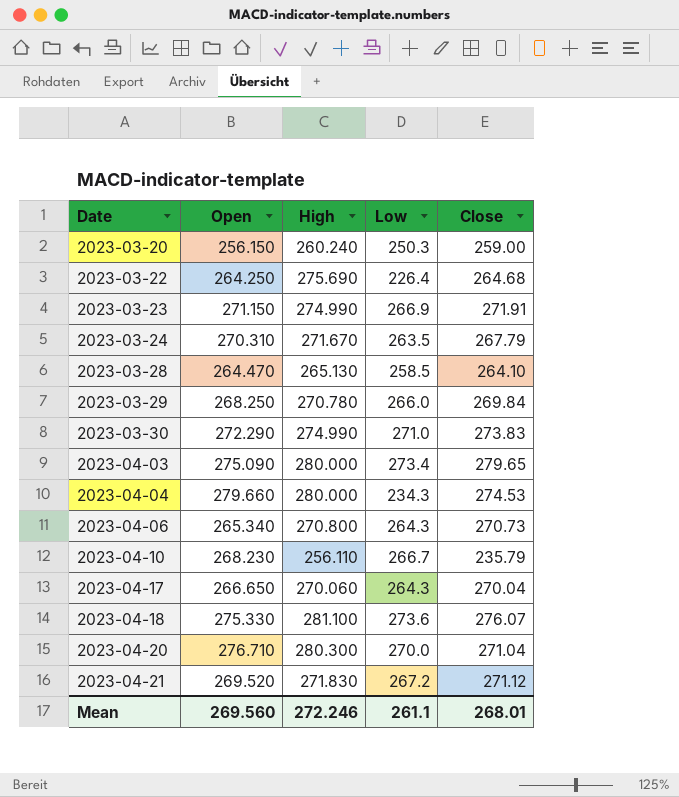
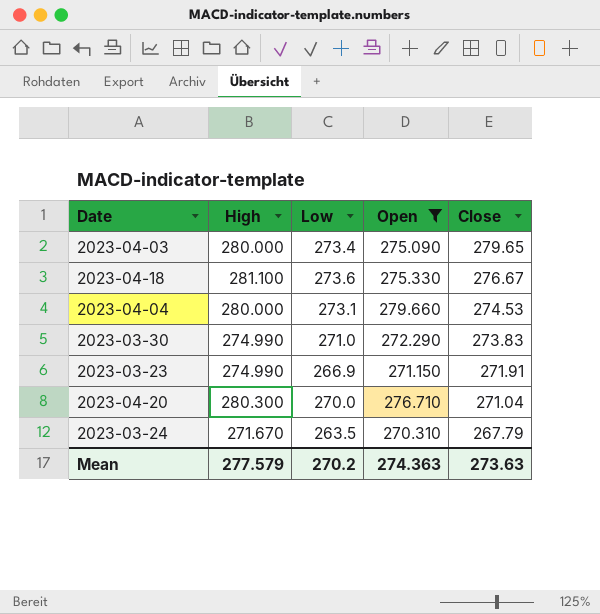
filter: none -> Open >= 270.310
row order: Date ascending -> Close descending
column Open | position: 2 -> 4
2023-04-18 | Close: 276.07 -> 276.67
2023-04-04 | Low: 234.3 -> 273.1
Mean | High: 272.246 -> 277.579
Mean | Low: 261.1 -> 270.2
Mean | Open: 269.560 -> 274.363
Mean | Close: 268.01 -> 273.63

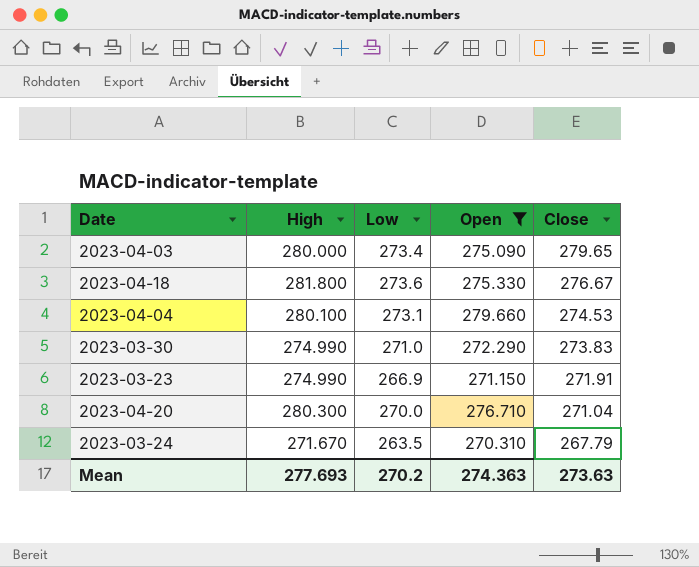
2023-04-18 | High: 281.100 -> 281.800
2023-04-04 | High: 280.000 -> 280.100
Mean | High: 277.579 -> 277.693

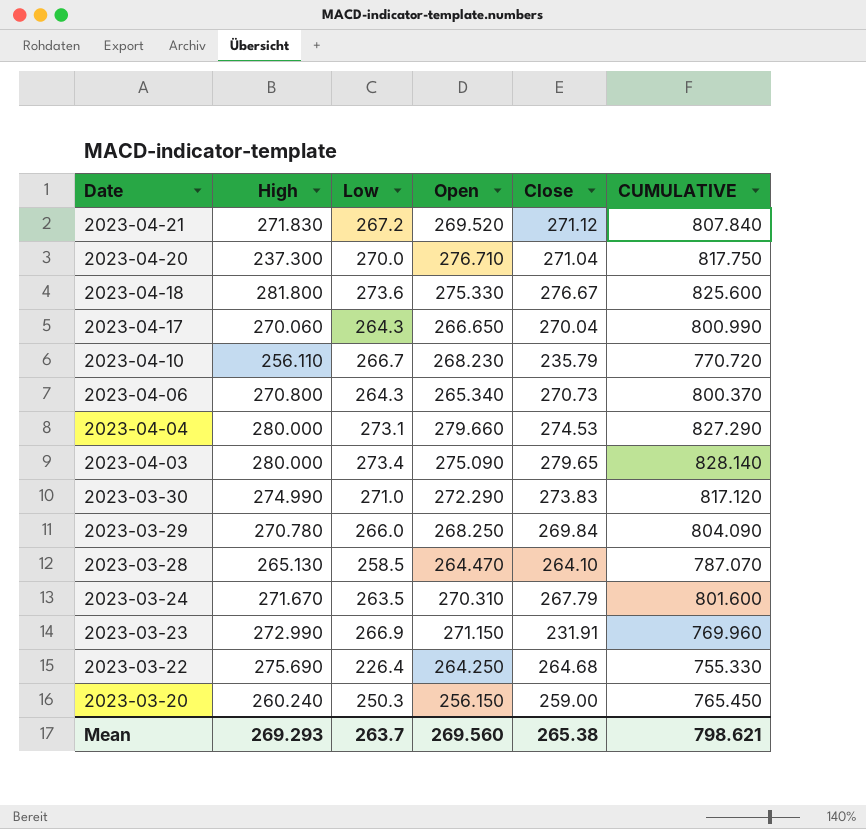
filter: Open >= 270.310 -> none
row order: Close descending -> Date descending
column CUMULATIVE | formula: none -> [Low] + [Open] + [Close]
2023-04-20 | High: 280.300 -> 237.300
2023-04-04 | High: 280.100 -> 280.000
2023-03-23 | High: 274.990 -> 272.990
2023-03-23 | Close: 271.91 -> 231.91
Mean | High: 277.693 -> 269.293
Mean | Low: 270.2 -> 263.7
Mean | Open: 274.363 -> 269.560
Mean | Close: 273.63 -> 265.38

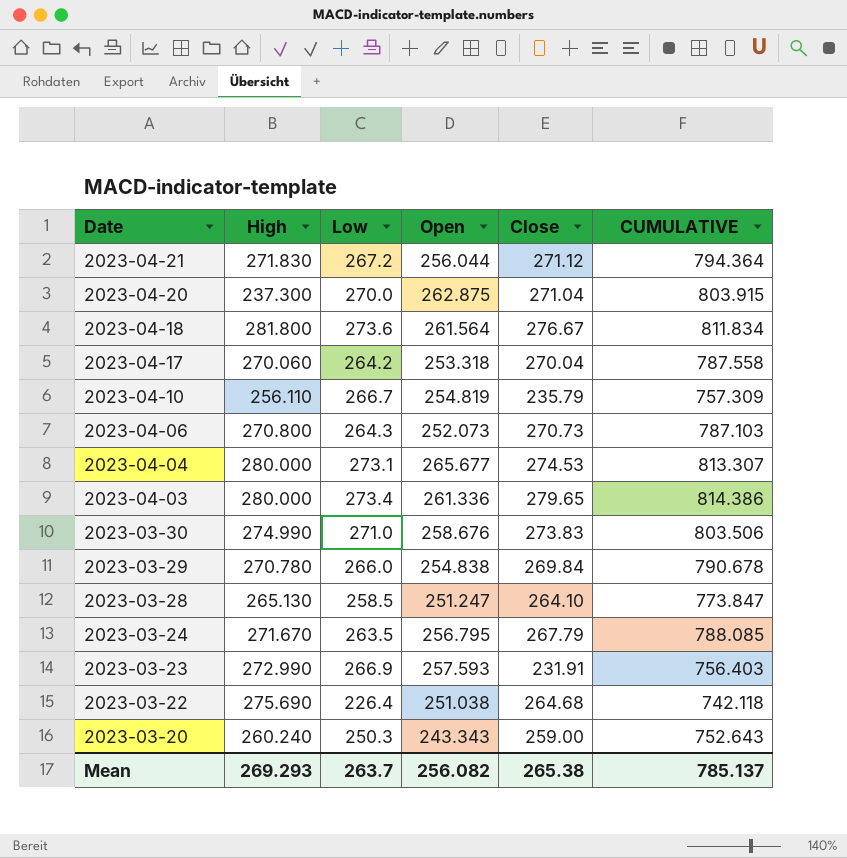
2023-04-21 | Open: 269.520 -> 256.044
2023-04-21 | CUMULATIVE: 807.840 -> 794.364
2023-04-20 | Open: 276.710 -> 262.875
2023-04-20 | CUMULATIVE: 817.750 -> 803.915
2023-04-18 | Open: 275.330 -> 261.564
2023-04-18 | CUMULATIVE: 825.600 -> 811.834
2023-04-17 | Low: 264.3 -> 264.2
2023-04-17 | Open: 266.650 -> 253.318
2023-04-17 | CUMULATIVE: 800.990 -> 787.558
2023-04-10 | Open: 268.230 -> 254.819
2023-04-10 | CUMULATIVE: 770.720 -> 757.309
2023-04-06 | Open: 265.340 -> 252.073
2023-04-06 | CUMULATIVE: 800.370 -> 787.103
2023-04-04 | Open: 279.660 -> 265.677
2023-04-04 | CUMULATIVE: 827.290 -> 813.307
2023-04-03 | Open: 275.090 -> 261.336
2023-04-03 | CUMULATIVE: 828.140 -> 814.386
2023-03-30 | Open: 272.290 -> 258.676
2023-03-30 | CUMULATIVE: 817.120 -> 803.506
2023-03-29 | Open: 268.250 -> 254.838
2023-03-29 | CUMULATIVE: 804.090 -> 790.678
2023-03-28 | Open: 264.470 -> 251.247
2023-03-28 | CUMULATIVE: 787.070 -> 773.847
2023-03-24 | Open: 270.310 -> 256.795
2023-03-24 | CUMULATIVE: 801.600 -> 788.085
2023-03-23 | Open: 271.150 -> 257.593
2023-03-23 | CUMULATIVE: 769.960 -> 756.403
2023-03-22 | Open: 264.250 -> 251.038
2023-03-22 | CUMULATIVE: 755.330 -> 742.118
2023-03-20 | Open: 256.150 -> 243.343
2023-03-20 | CUMULATIVE: 765.450 -> 752.643
Mean | Open: 269.560 -> 256.082
Mean | CUMULATIVE: 798.621 -> 785.137

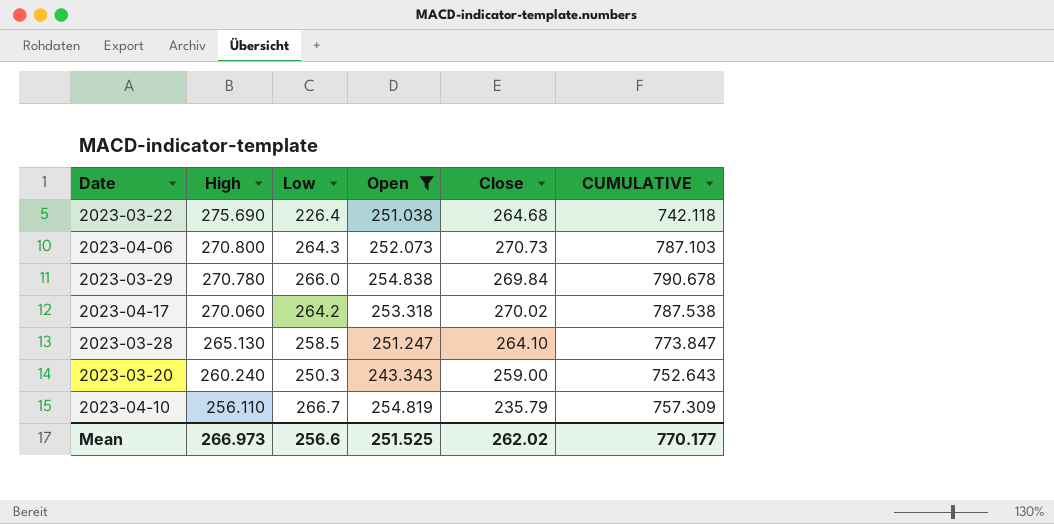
filter: none -> Open <= 254.838
row order: Date descending -> High descending
2023-04-17 | Close: 270.04 -> 270.02
2023-04-17 | CUMULATIVE: 787.558 -> 787.538
Mean | High: 269.293 -> 266.973
Mean | Low: 263.7 -> 256.6
Mean | Open: 256.082 -> 251.525
Mean | Close: 265.38 -> 262.02
Mean | CUMULATIVE: 785.137 -> 770.177

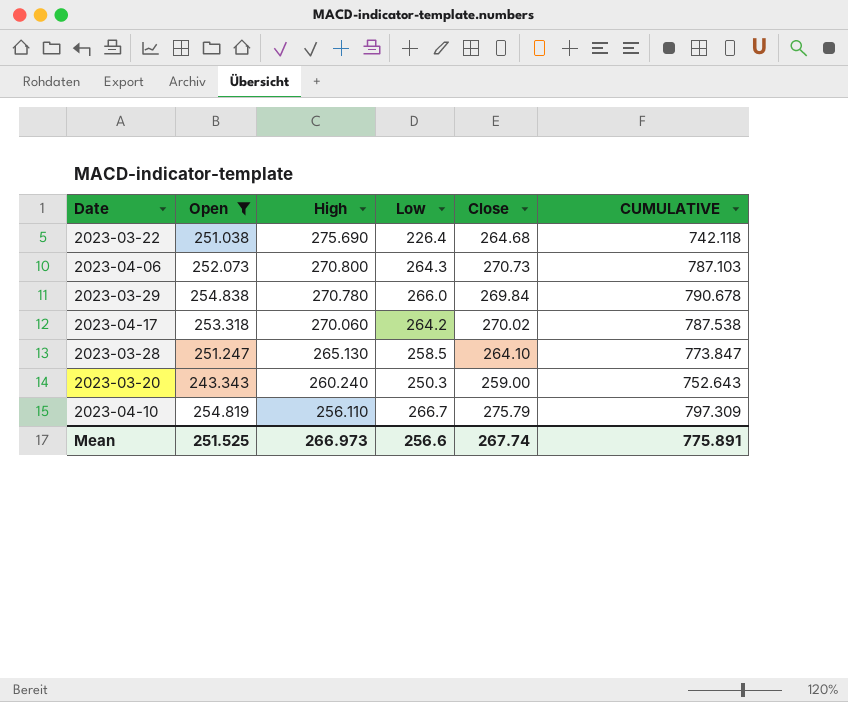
column Open | position: 4 -> 2
2023-04-10 | Close: 235.79 -> 275.79
2023-04-10 | CUMULATIVE: 757.309 -> 797.309
Mean | Close: 262.02 -> 267.74
Mean | CUMULATIVE: 770.177 -> 775.891

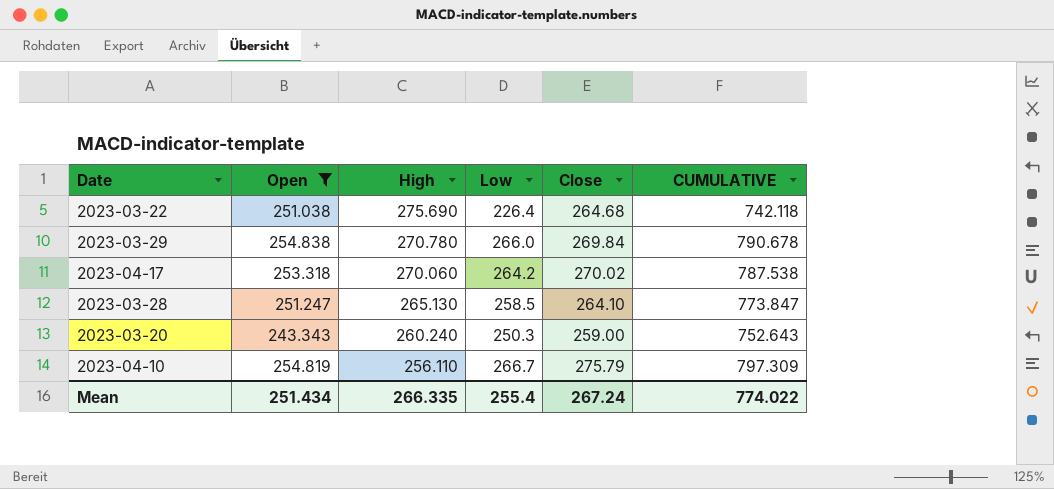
row 2023-04-06: 252.073 | 270.800 | 264.3 | 270.73 | 787.103 -> none
Mean | Open: 251.525 -> 251.434
Mean | High: 266.973 -> 266.335
Mean | Low: 256.6 -> 255.4
Mean | Close: 267.74 -> 267.24
Mean | CUMULATIVE: 775.891 -> 774.022

